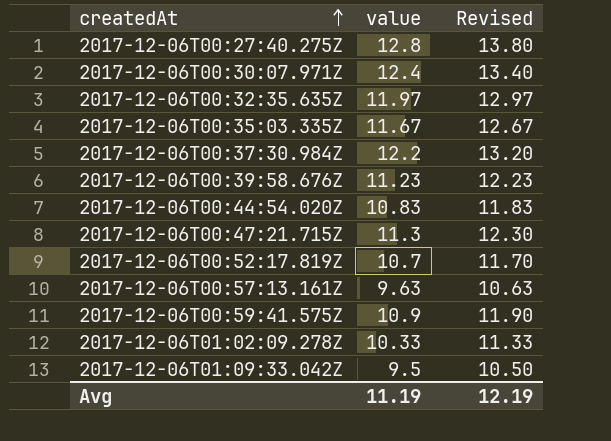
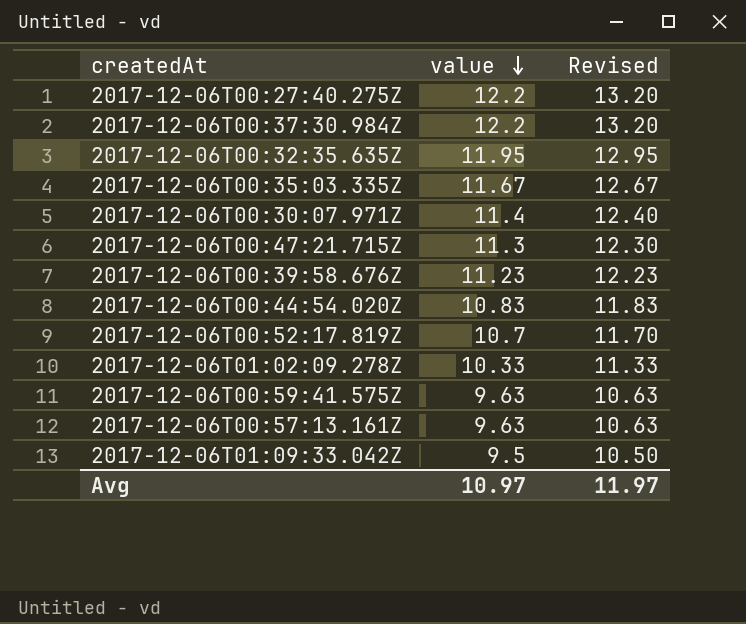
row order: createdAt ascending -> value descending
2017-12-06T00:27:40.275Z | value: 12.8 -> 12.2
2017-12-06T00:27:40.275Z | Revised: 13.80 -> 13.20
2017-12-06T00:32:35.635Z | value: 11.97 -> 11.95
2017-12-06T00:32:35.635Z | Revised: 12.97 -> 12.95
2017-12-06T00:30:07.971Z | value: 12.4 -> 11.4
2017-12-06T00:30:07.971Z | Revised: 13.40 -> 12.40
2017-12-06T00:59:41.575Z | value: 10.9 -> 9.63
2017-12-06T00:59:41.575Z | Revised: 11.90 -> 10.63
Avg | value: 11.19 -> 10.97
Avg | Revised: 12.19 -> 11.97

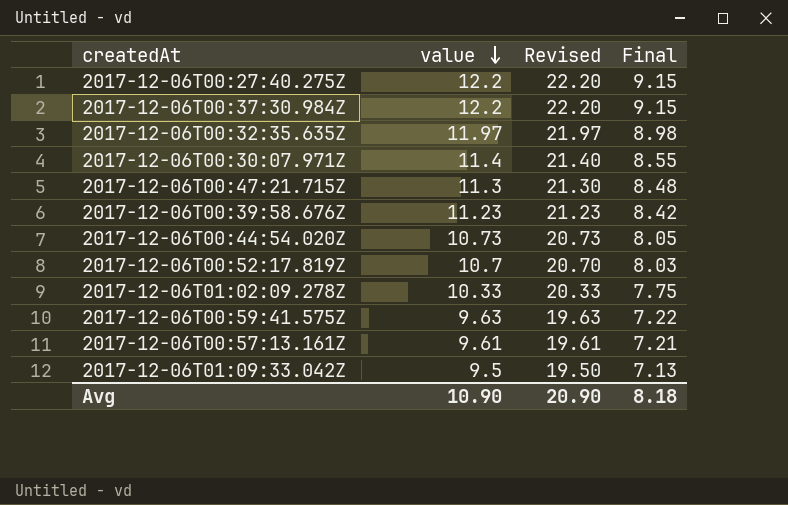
column Revised | formula: [value] + 1 -> [value] + 10
column Final | formula: none -> [value] * 0.75
row 2017-12-06T00:35:03.335Z: 11.67 | 12.67 -> none
2017-12-06T00:32:35.635Z | value: 11.95 -> 11.97
2017-12-06T00:44:54.020Z | value: 10.83 -> 10.73
2017-12-06T00:57:13.161Z | value: 9.63 -> 9.61
Avg | value: 10.97 -> 10.90
Avg | Revised: 11.97 -> 20.90

